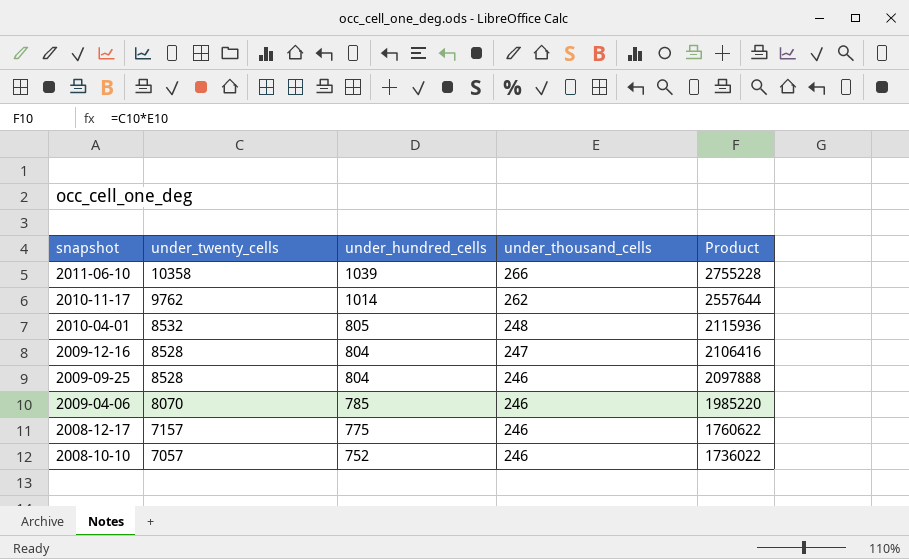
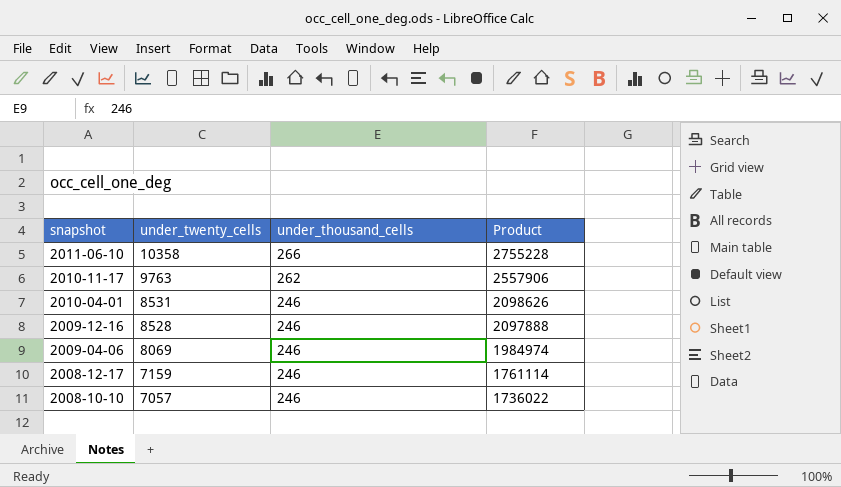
column under_hundred_cells | position: 3 -> none
row 2009-09-25: 8528 | 804 | 246 | 2097888 -> none
2010-11-17 | under_twenty_cells: 9762 -> 9763
2010-11-17 | Product: 2557644 -> 2557906
2010-04-01 | under_twenty_cells: 8532 -> 8531
2010-04-01 | under_thousand_cells: 248 -> 246
2010-04-01 | Product: 2115936 -> 2098626
2009-12-16 | under_thousand_cells: 247 -> 246
2009-12-16 | Product: 2106416 -> 2097888
2009-04-06 | under_twenty_cells: 8070 -> 8069
2009-04-06 | Product: 1985220 -> 1984974
2008-12-17 | under_twenty_cells: 7157 -> 7159
2008-12-17 | Product: 1760622 -> 1761114

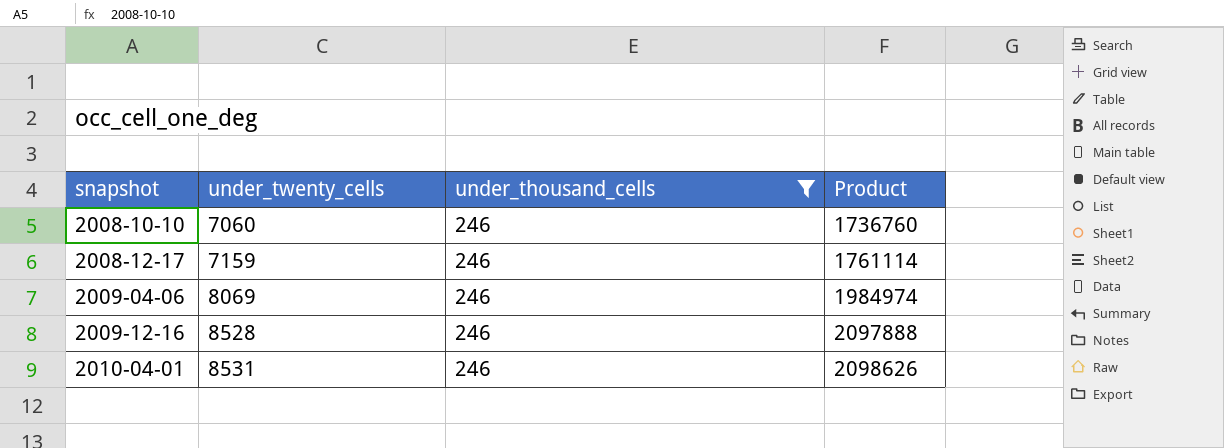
filter: none -> under_thousand_cells = 246
row order: snapshot descending -> snapshot ascending
2008-10-10 | under_twenty_cells: 7057 -> 7060
2008-10-10 | Product: 1736022 -> 1736760

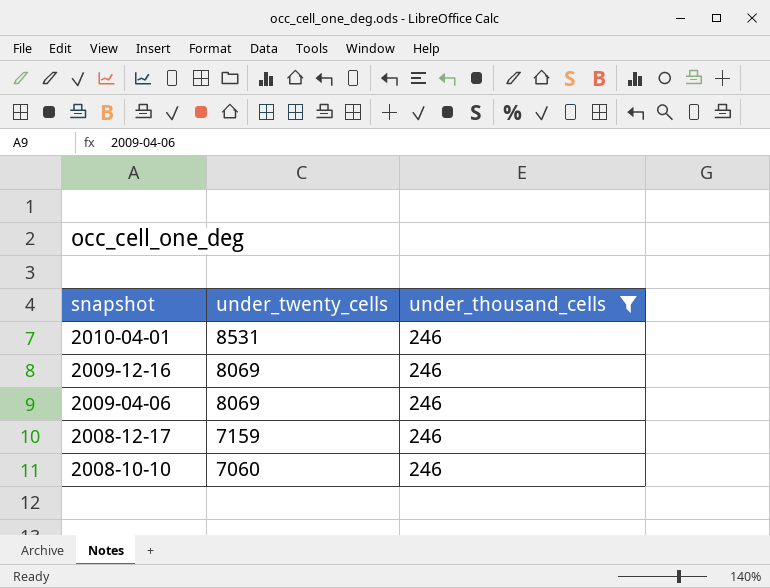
row order: snapshot ascending -> snapshot descending
column Product | formula: [under_twenty_cells] * [under_thousand_cells] -> none
2009-12-16 | under_twenty_cells: 8528 -> 8069

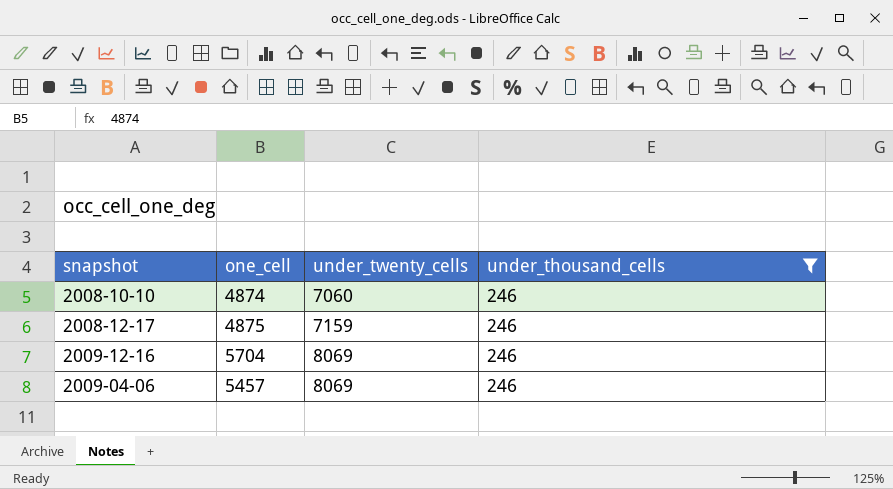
row order: snapshot descending -> under_twenty_cells ascending
column one_cell | position: none -> 2
row 2010-04-01: 8531 | 246 -> none

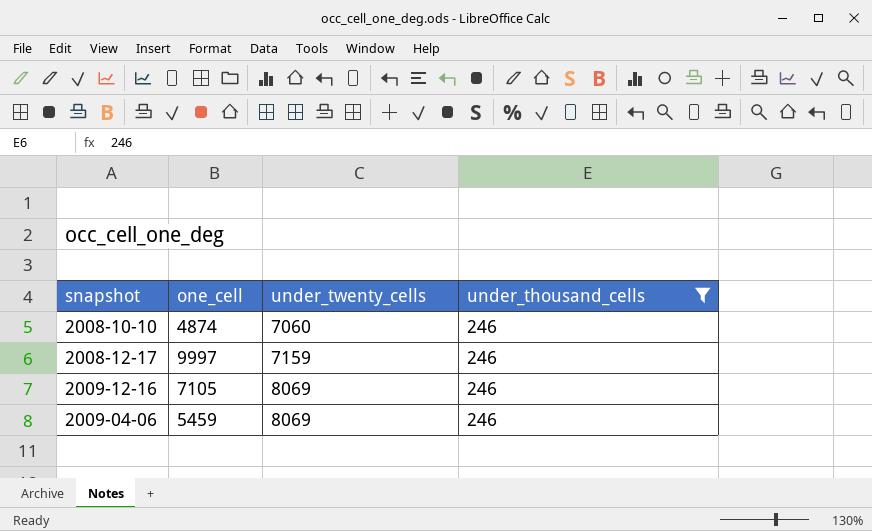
2008-12-17 | one_cell: 4875 -> 9997
2009-12-16 | one_cell: 5704 -> 7105
2009-04-06 | one_cell: 5457 -> 5459

